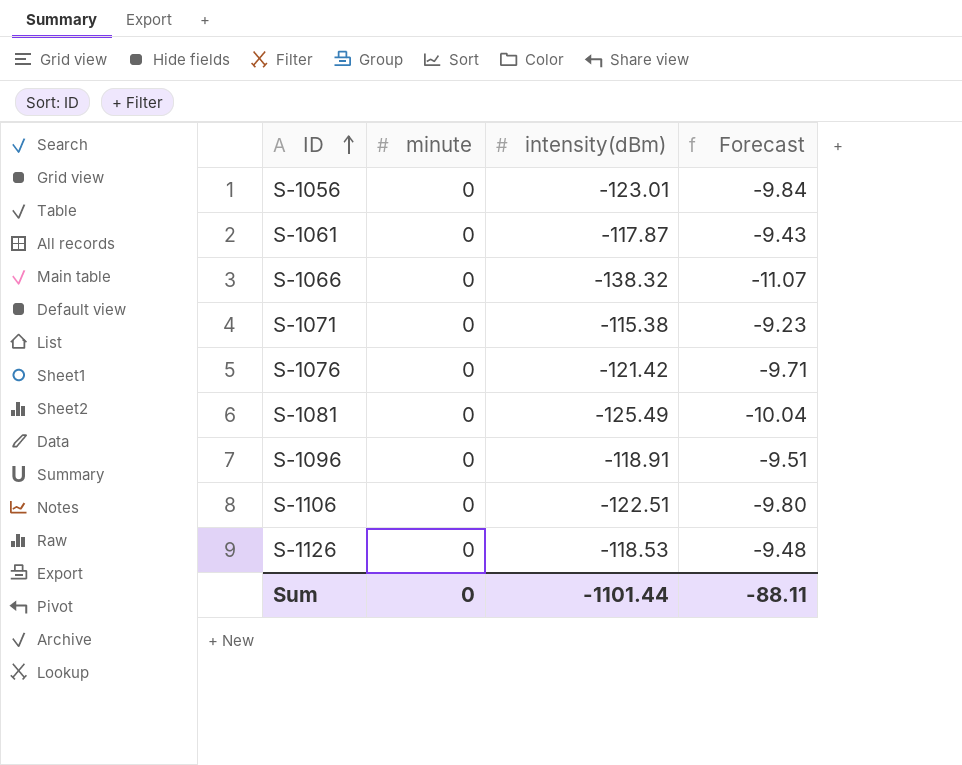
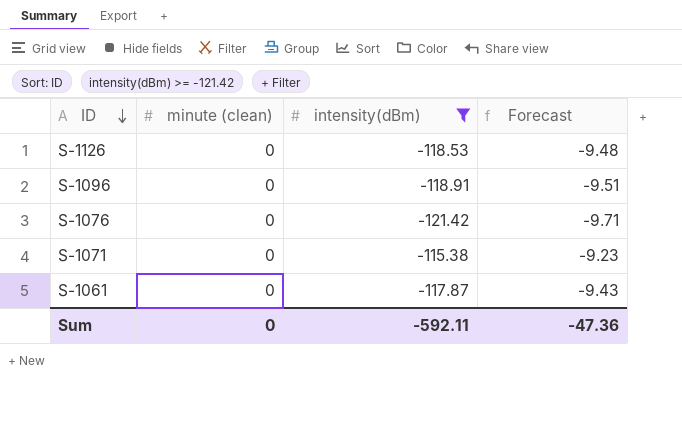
filter: none -> intensity(dBm) >= -121.42
row order: ID ascending -> ID descending
column name: minute -> minute (clean)
Sum | intensity(dBm): -1101.44 -> -592.11
Sum | Forecast: -88.11 -> -47.36

